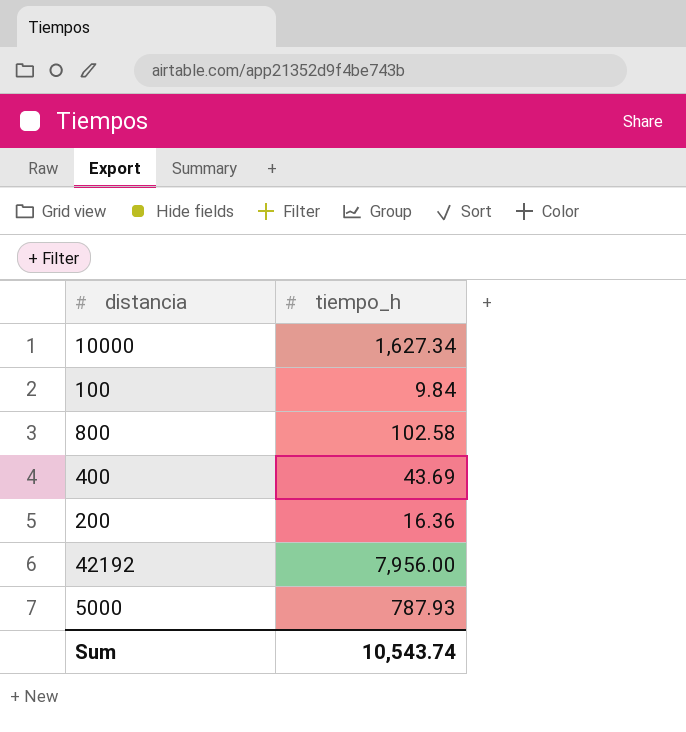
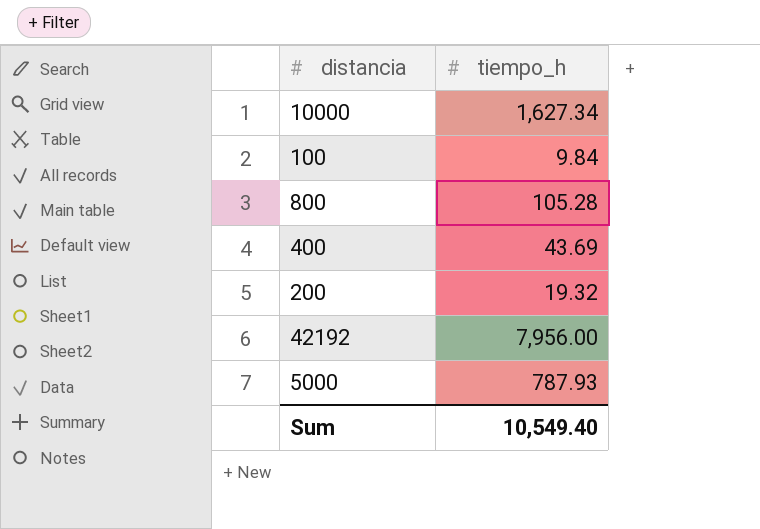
800 | tiempo_h: 102.58 -> 105.28
200 | tiempo_h: 16.36 -> 19.32
Sum | tiempo_h: 10,543.74 -> 10,549.40

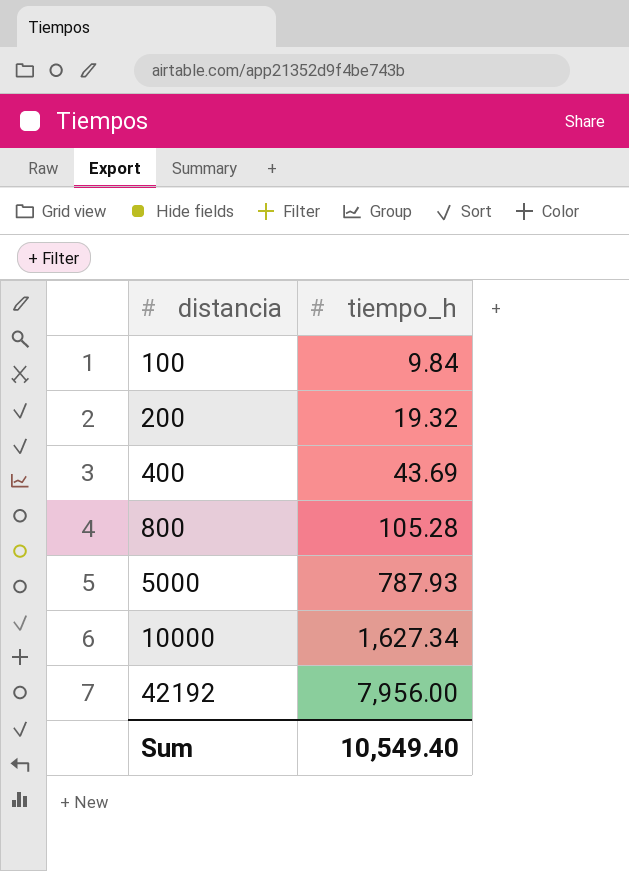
row order: none -> distancia ascending

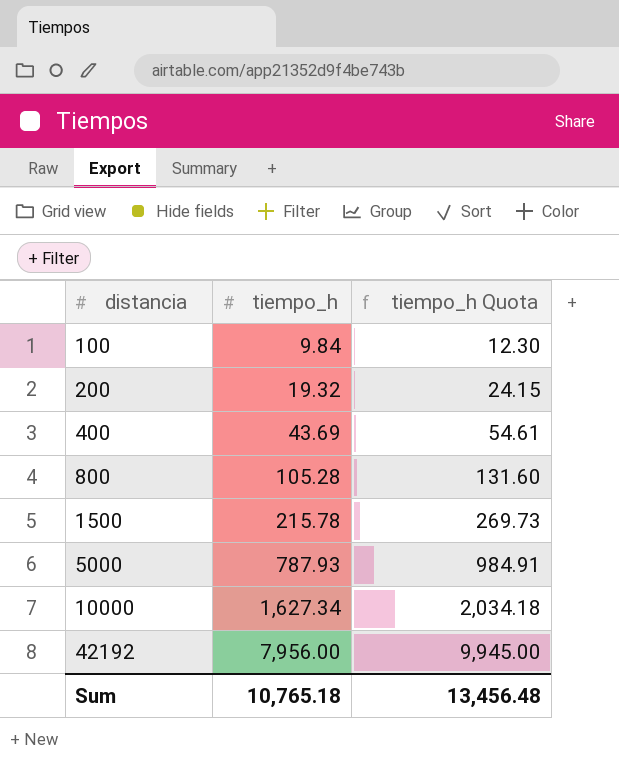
column tiempo_h Quota | formula: none -> [tiempo_h] * 1.25
row 1500: none -> 215.78 | 269.73
Sum | tiempo_h: 10,549.40 -> 10,765.18

